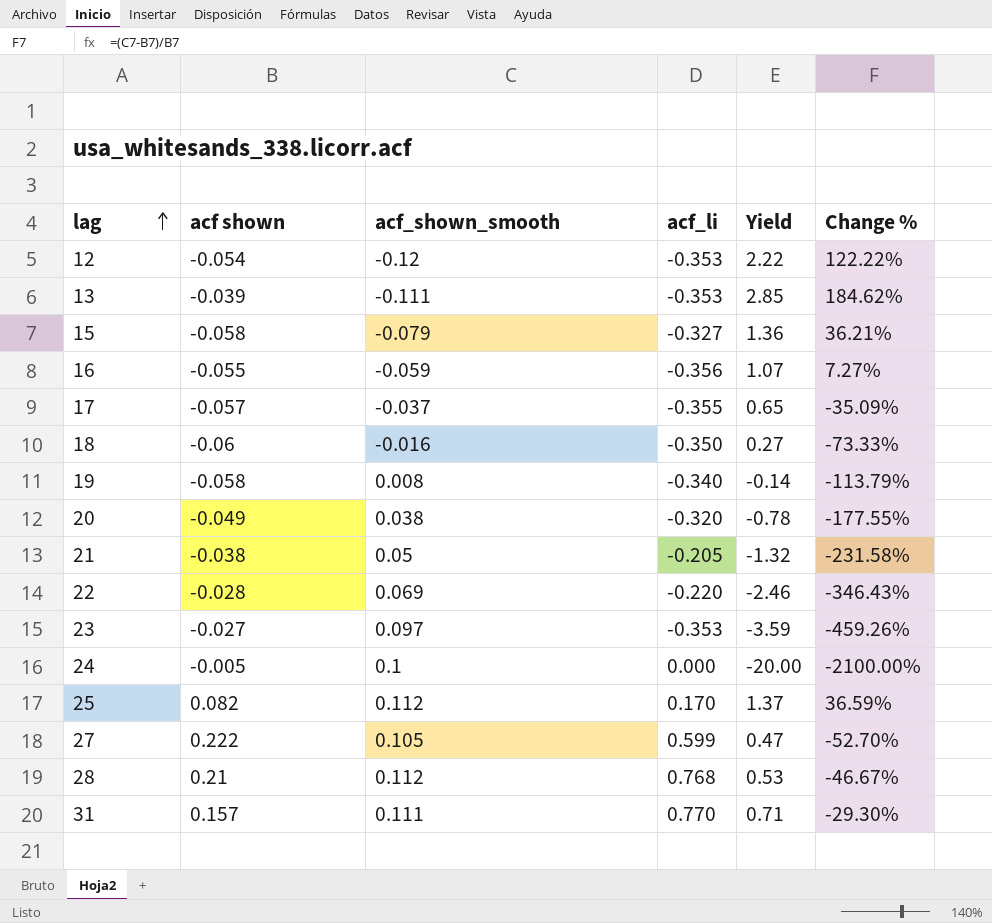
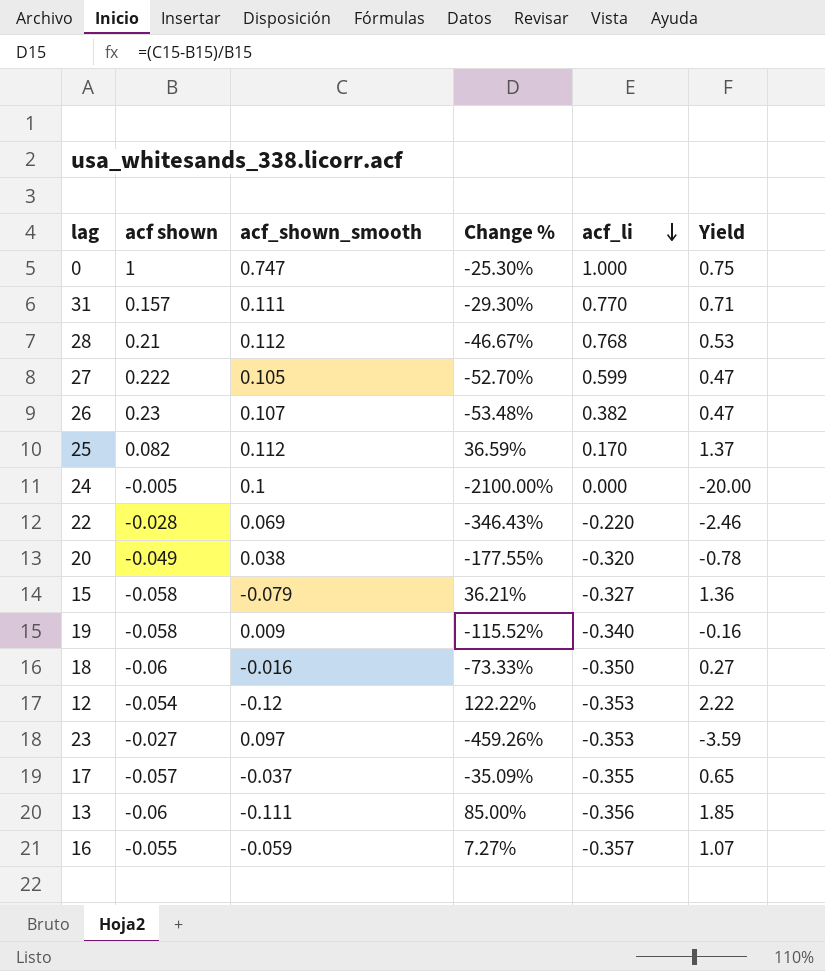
row order: lag ascending -> acf_li descending
column Change % | position: 6 -> 4
row 21: -0.038 | 0.05 | -0.205 | -1.32 | -231.58% -> none
row 0: none -> 1 | 0.747 | -25.30% | 1.000 | 0.75
row 26: none -> 0.23 | 0.107 | -53.48% | 0.382 | 0.47
19 | acf_shown_smooth: 0.008 -> 0.009
19 | Change %: -113.79% -> -115.52%
19 | Yield: -0.14 -> -0.16
13 | acf shown: -0.039 -> -0.06
13 | Change %: 184.62% -> 85.00%
13 | acf_li: -0.353 -> -0.356
13 | Yield: 2.85 -> 1.85
16 | acf_li: -0.356 -> -0.357

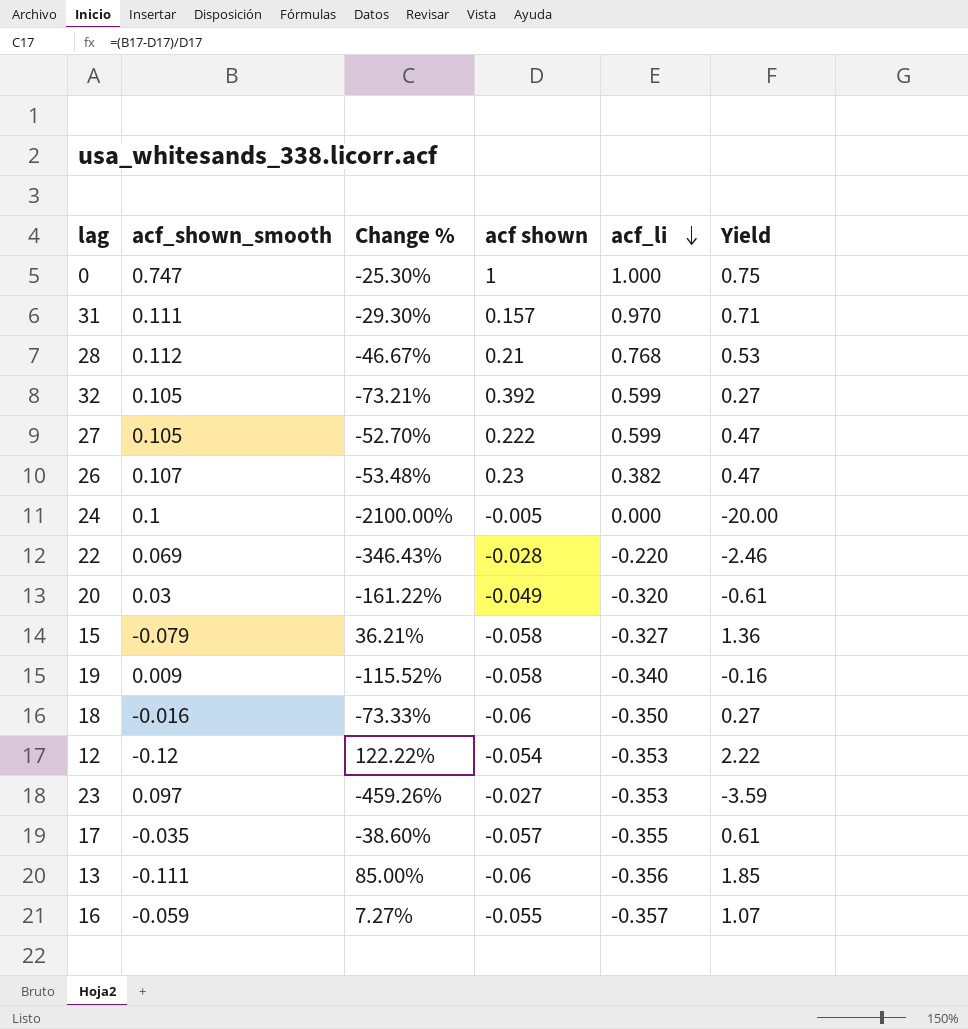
column acf shown | position: 2 -> 4
row 25: 0.082 | 0.112 | 36.59% | 0.170 | 1.37 -> none
31 | acf_li: 0.770 -> 0.970
row 32: none -> 0.105 | -73.21% | 0.392 | 0.599 | 0.27
20 | acf_shown_smooth: 0.038 -> 0.03
20 | Change %: -177.55% -> -161.22%
20 | Yield: -0.78 -> -0.61
17 | acf_shown_smooth: -0.037 -> -0.035
17 | Change %: -35.09% -> -38.60%
17 | Yield: 0.65 -> 0.61

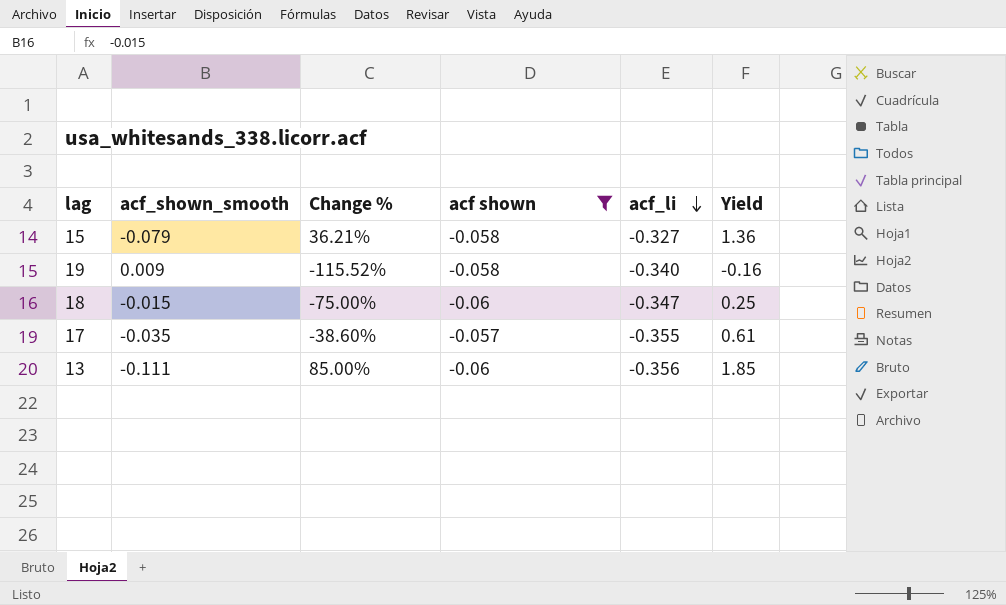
filter: none -> acf shown <= -0.057
18 | acf_shown_smooth: -0.016 -> -0.015
18 | Change %: -73.33% -> -75.00%
18 | acf_li: -0.350 -> -0.347
18 | Yield: 0.27 -> 0.25

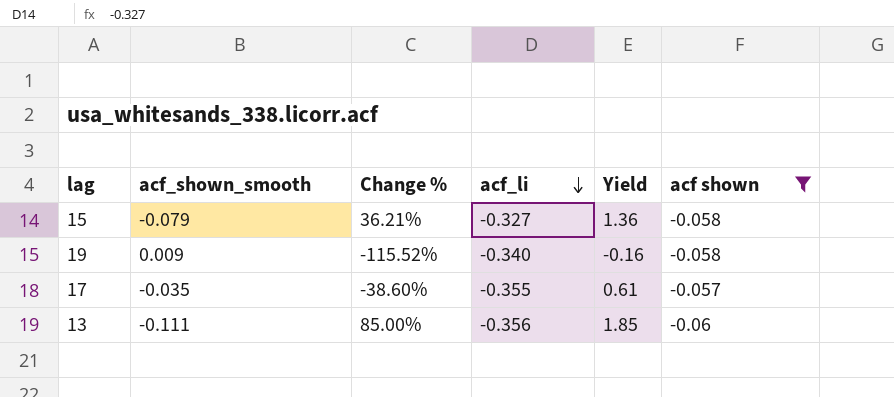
column acf shown | position: 4 -> 6
row 18: -0.015 | -75.00% | -0.06 | -0.347 | 0.25 -> none

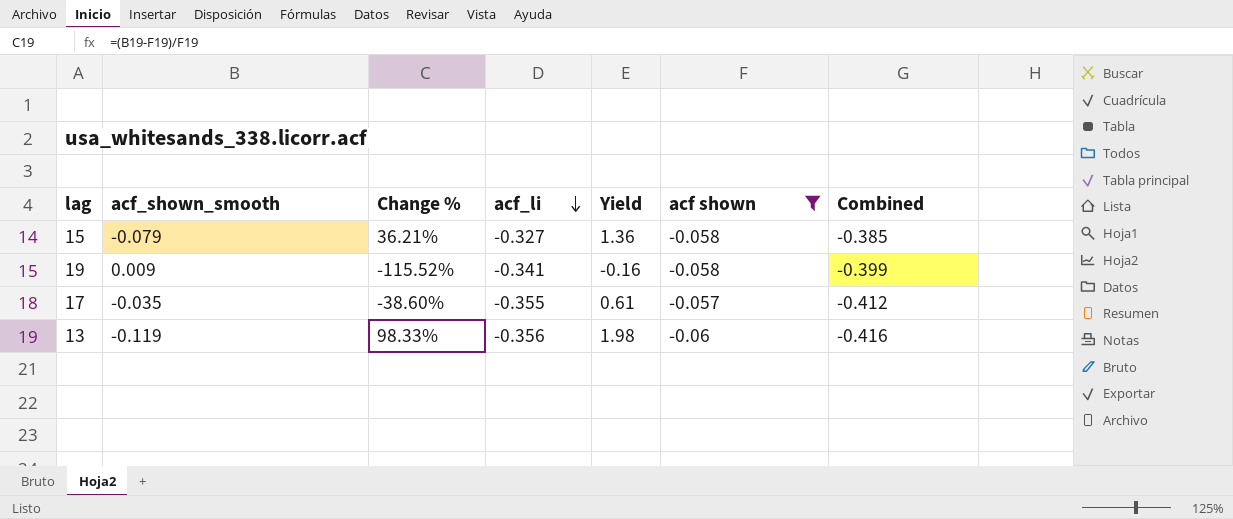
column Combined | formula: none -> [acf_li] + [acf shown]
19 | acf_li: -0.340 -> -0.341
13 | acf_shown_smooth: -0.111 -> -0.119
13 | Change %: 85.00% -> 98.33%
13 | Yield: 1.85 -> 1.98

